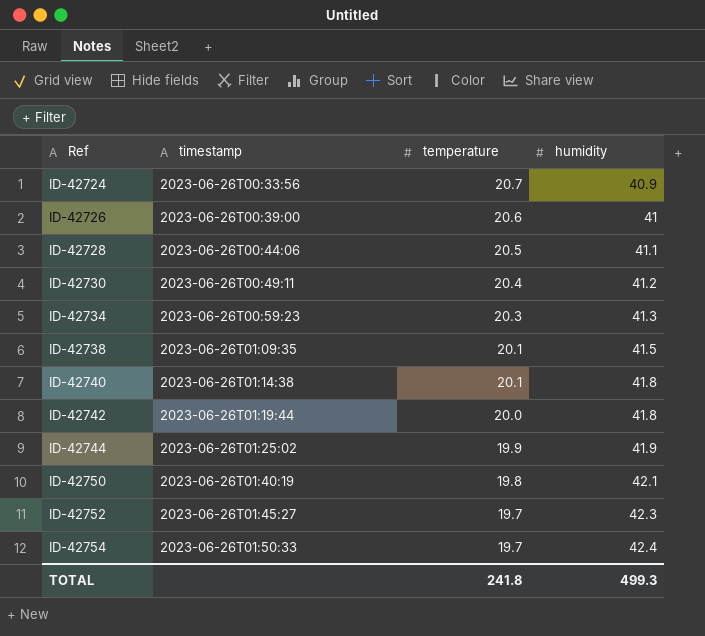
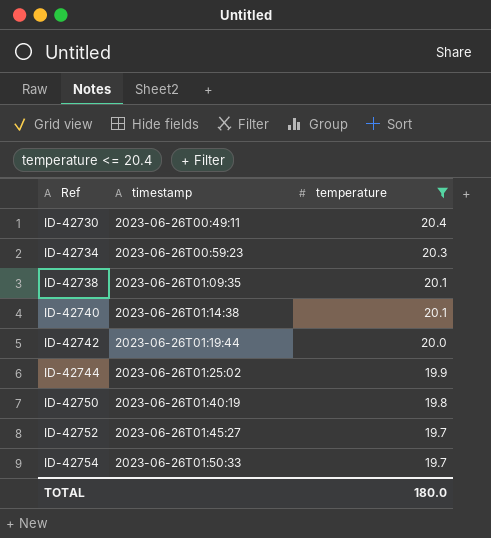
filter: none -> temperature <= 20.4
column humidity | position: 4 -> none
TOTAL | temperature: 241.8 -> 180.0

